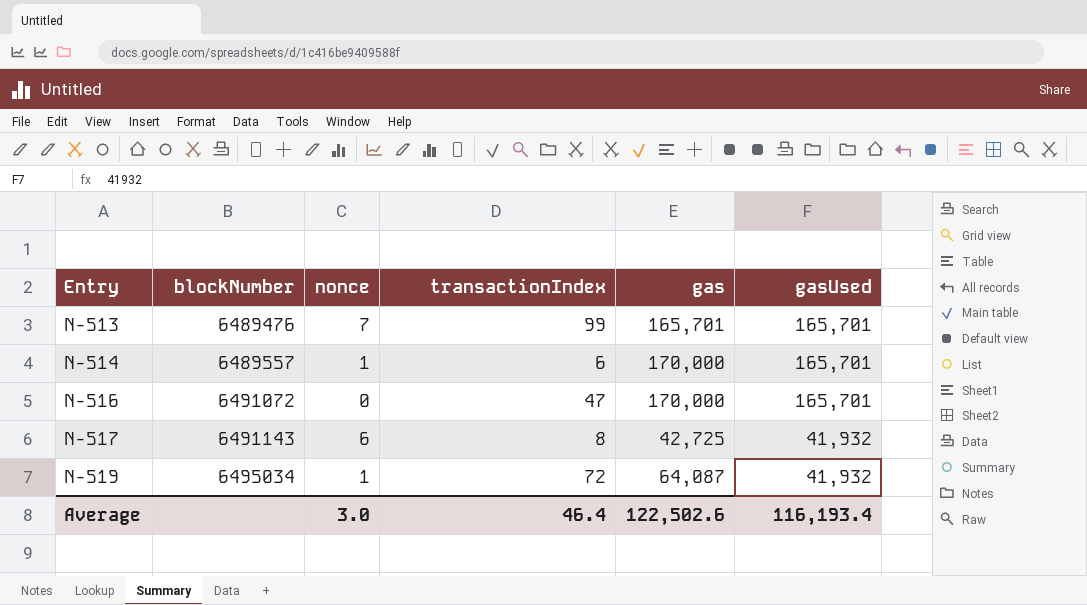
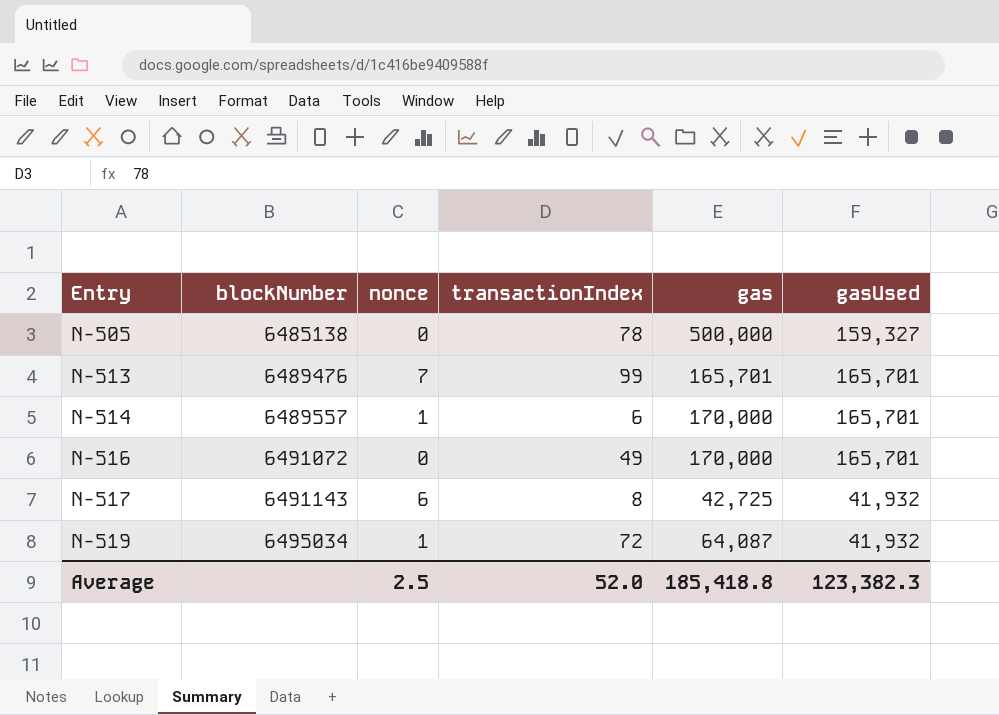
row N-505: none -> 6485138 | 0 | 78 | 500,000 | 159,327
N-516 | transactionIndex: 47 -> 49
Average | nonce: 3.0 -> 2.5
Average | transactionIndex: 46.4 -> 52.0
Average | gas: 122,502.6 -> 185,418.8
Average | gasUsed: 116,193.4 -> 123,382.3

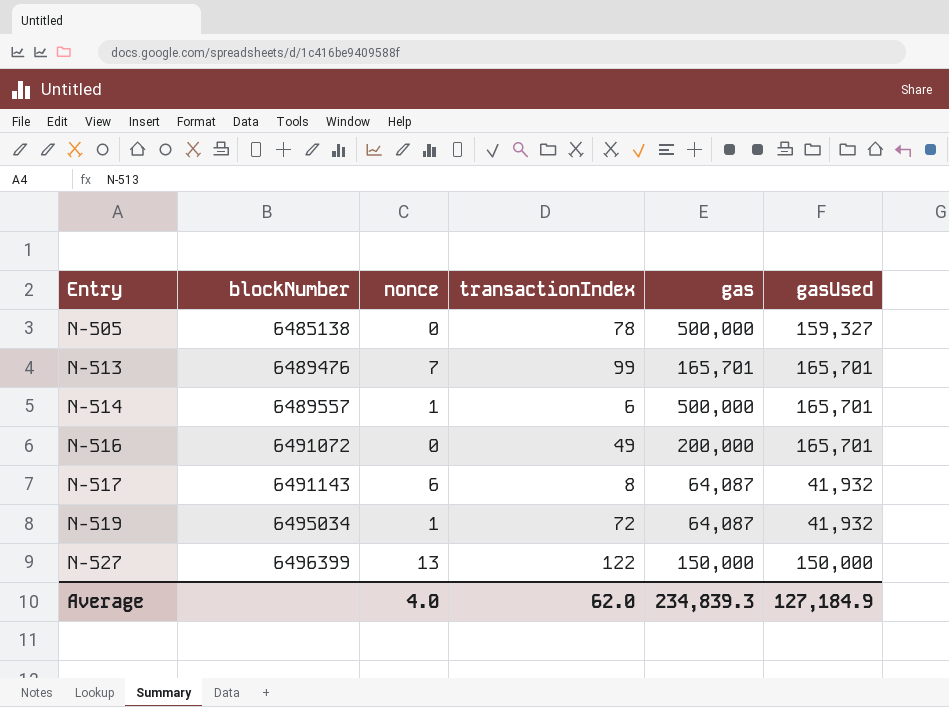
N-514 | gas: 170,000 -> 500,000
N-516 | gas: 170,000 -> 200,000
N-517 | gas: 42,725 -> 64,087
row N-527: none -> 6496399 | 13 | 122 | 150,000 | 150,000
Average | nonce: 2.5 -> 4.0
Average | transactionIndex: 52.0 -> 62.0
Average | gas: 185,418.8 -> 234,839.3
Average | gasUsed: 123,382.3 -> 127,184.9

